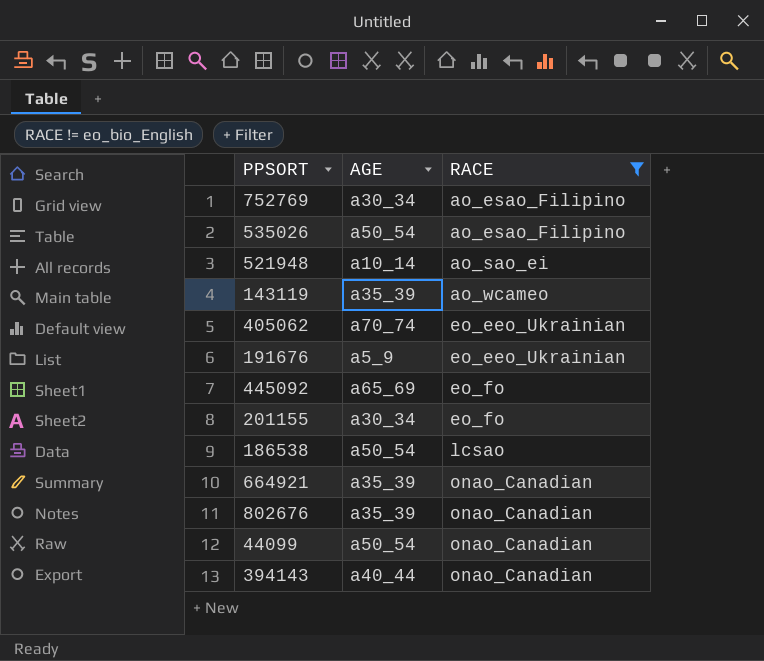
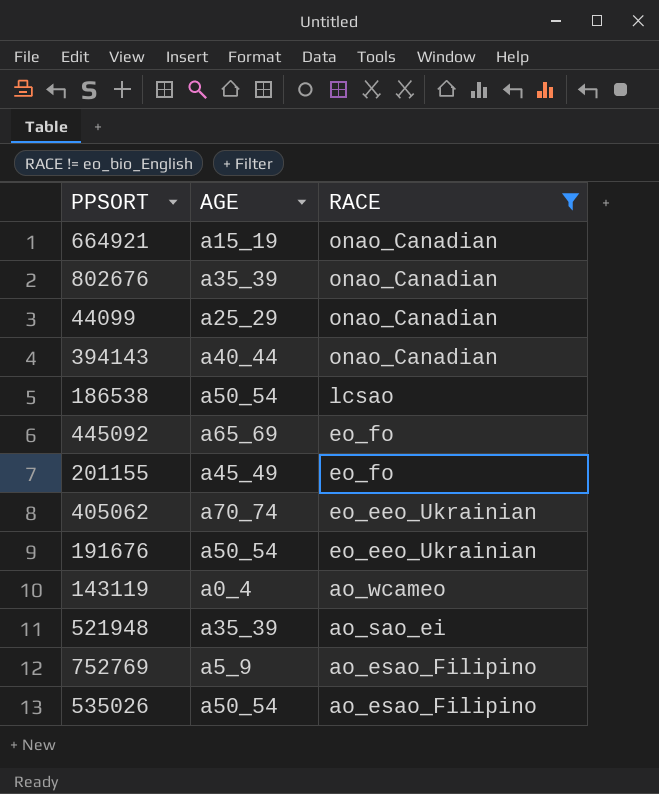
row order: RACE ascending -> RACE descending
664921 | AGE: a35_39 -> a15_19
44099 | AGE: a50_54 -> a25_29
201155 | AGE: a30_34 -> a45_49
191676 | AGE: a5_9 -> a50_54
143119 | AGE: a35_39 -> a0_4
521948 | AGE: a10_14 -> a35_39
752769 | AGE: a30_34 -> a5_9

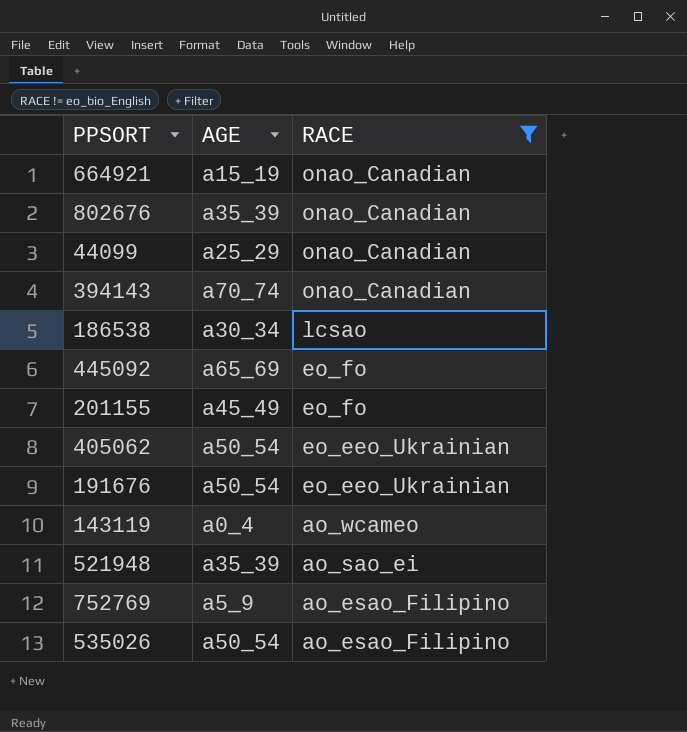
394143 | AGE: a40_44 -> a70_74
186538 | AGE: a50_54 -> a30_34
405062 | AGE: a70_74 -> a50_54

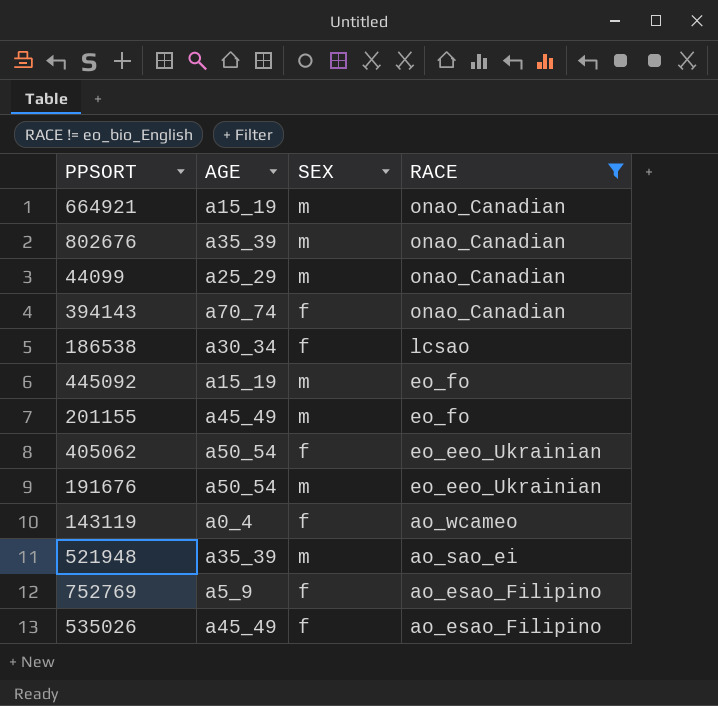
column SEX | position: none -> 3
445092 | AGE: a65_69 -> a15_19
535026 | AGE: a50_54 -> a45_49

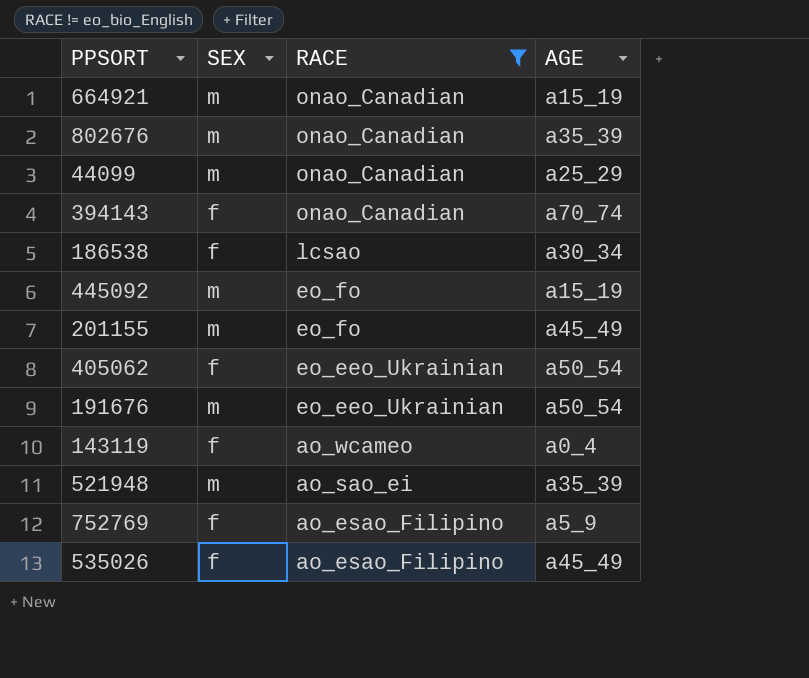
column AGE | position: 2 -> 4

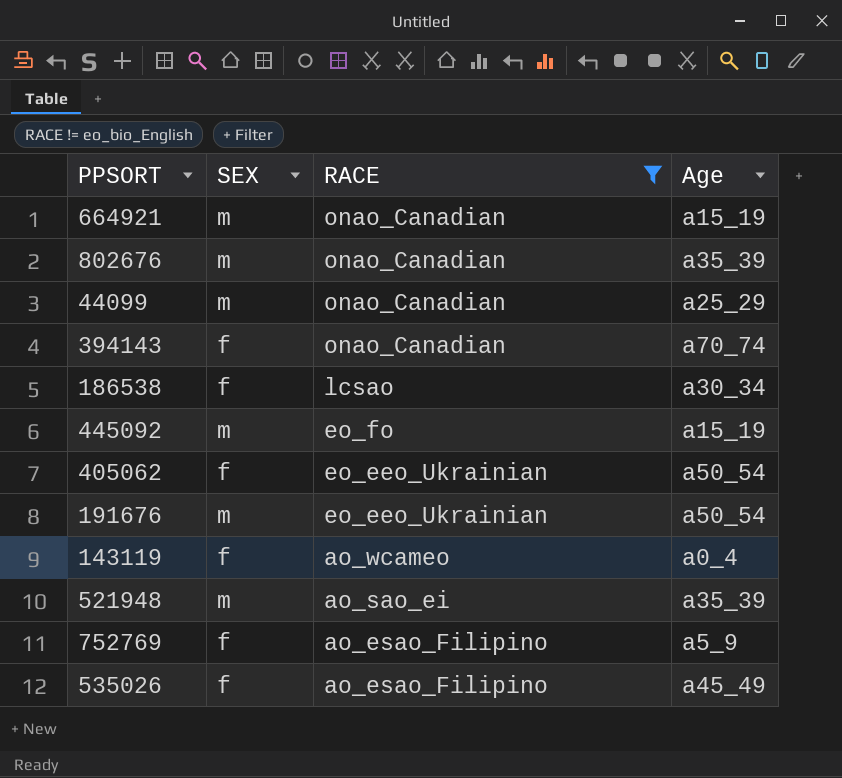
column name: AGE -> Age
row 201155: m | eo_fo | a45_49 -> none

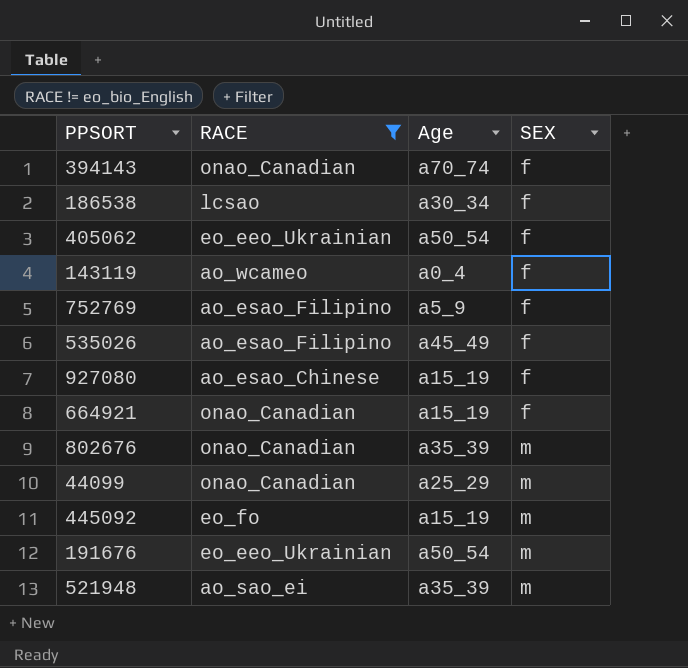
row order: RACE descending -> SEX ascending
column SEX | position: 2 -> 4
row 927080: none -> ao_esao_Chinese | a15_19 | f
664921 | SEX: m -> f

